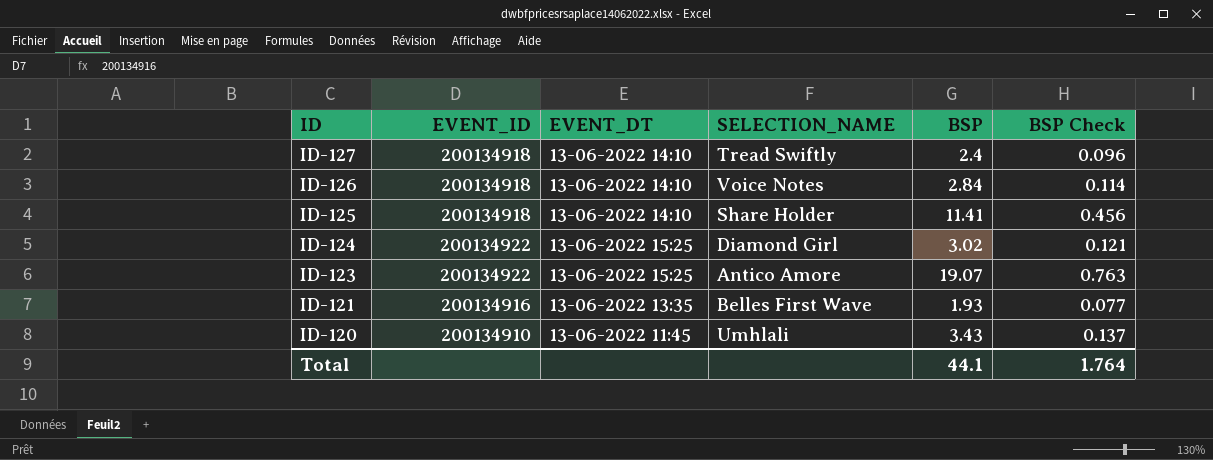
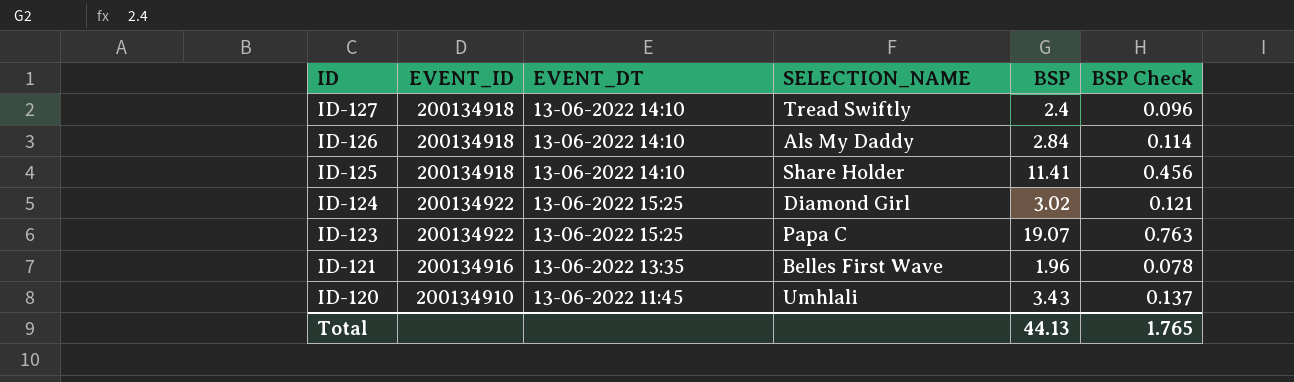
ID-126 | SELECTION_NAME: Voice Notes -> Als My Daddy
ID-123 | SELECTION_NAME: Antico Amore -> Papa C
ID-121 | BSP: 1.93 -> 1.96
ID-121 | BSP Check: 0.077 -> 0.078
Total | BSP: 44.1 -> 44.13
Total | BSP Check: 1.764 -> 1.765

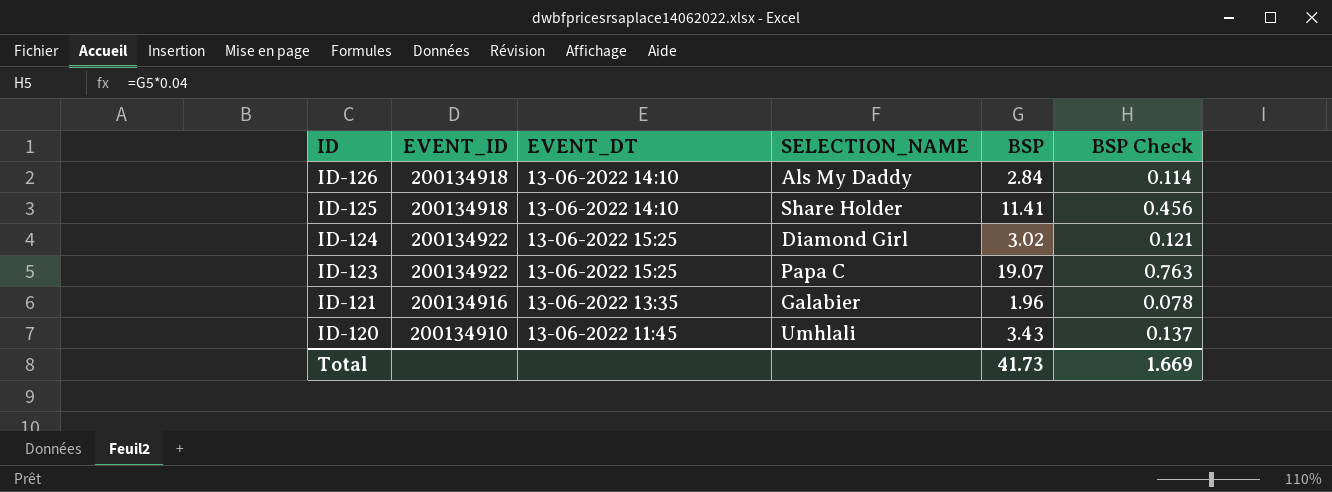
row ID-127: 200134918 | 13-06-2022 14:10 | Tread Swiftly | 2.4 | 0.096 -> none
ID-121 | SELECTION_NAME: Belles First Wave -> Galabier
Total | BSP: 44.13 -> 41.73
Total | BSP Check: 1.765 -> 1.669

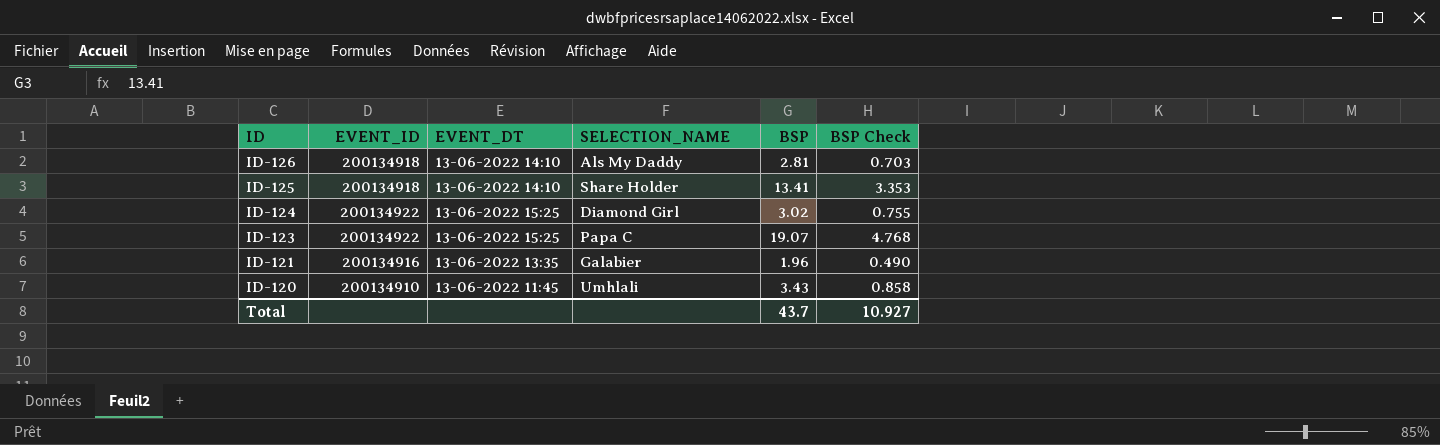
column BSP Check | formula: [BSP] * 0.04 -> [BSP] * 0.25
ID-126 | BSP: 2.84 -> 2.81
ID-125 | BSP: 11.41 -> 13.41
Total | BSP: 41.73 -> 43.7
Total | BSP Check: 1.669 -> 10.927

